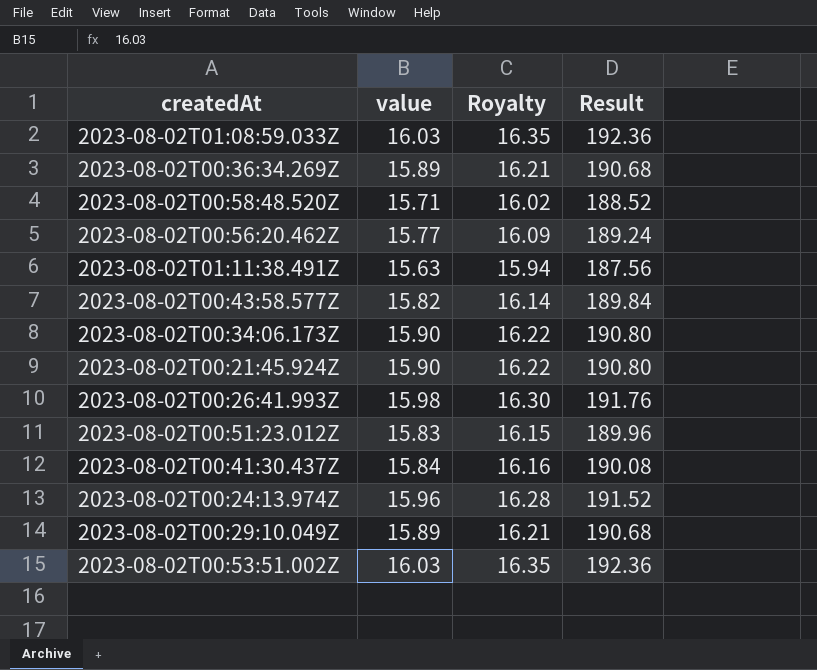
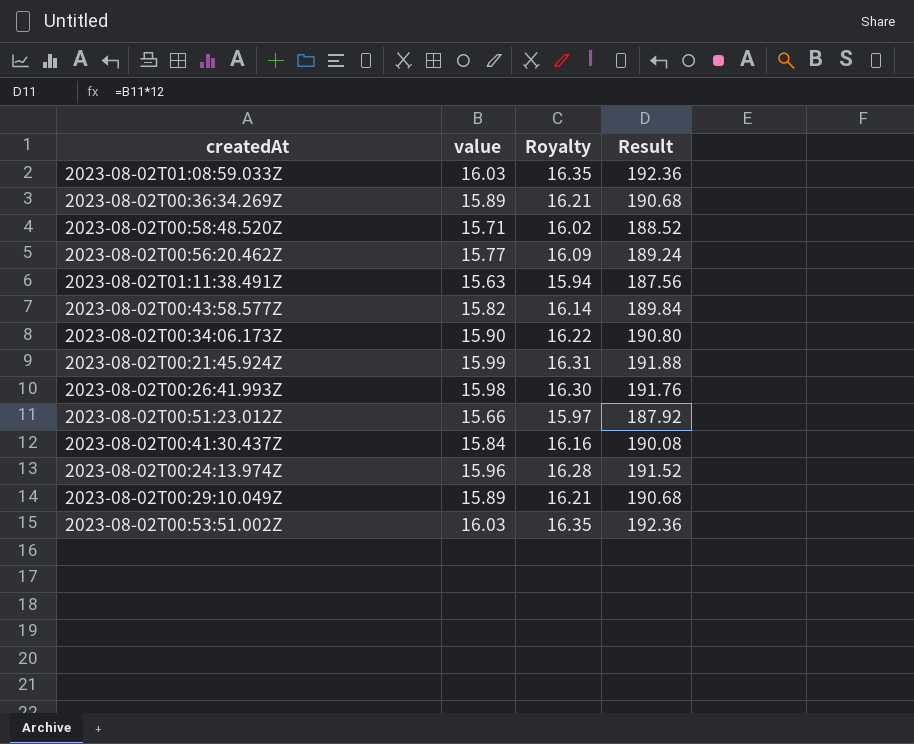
2023-08-02T00:21:45.924Z | value: 15.90 -> 15.99
2023-08-02T00:21:45.924Z | Royalty: 16.22 -> 16.31
2023-08-02T00:21:45.924Z | Result: 190.80 -> 191.88
2023-08-02T00:51:23.012Z | value: 15.83 -> 15.66
2023-08-02T00:51:23.012Z | Royalty: 16.15 -> 15.97
2023-08-02T00:51:23.012Z | Result: 189.96 -> 187.92

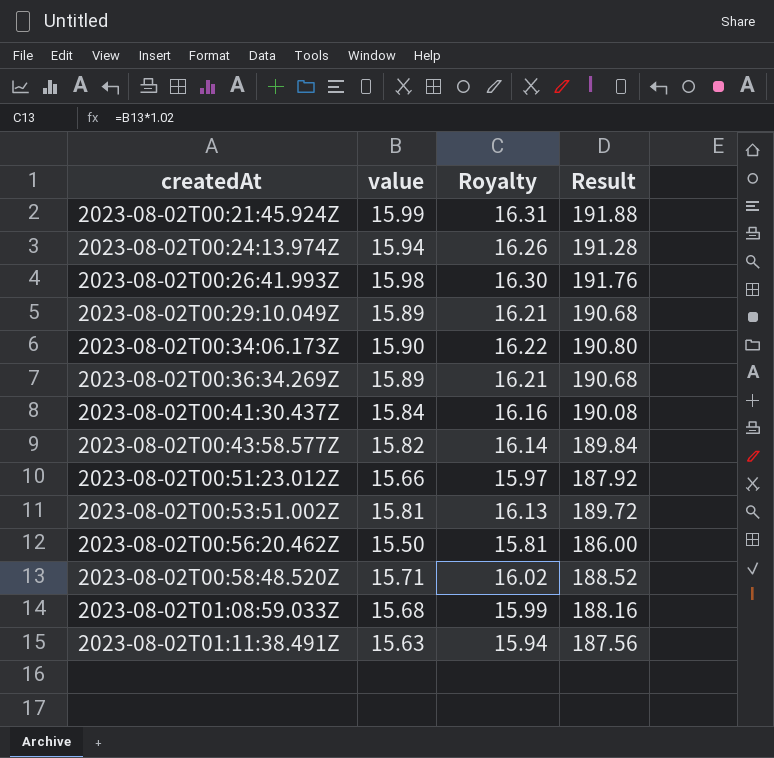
row order: none -> createdAt ascending
2023-08-02T00:24:13.974Z | value: 15.96 -> 15.94
2023-08-02T00:24:13.974Z | Royalty: 16.28 -> 16.26
2023-08-02T00:24:13.974Z | Result: 191.52 -> 191.28
2023-08-02T00:53:51.002Z | value: 16.03 -> 15.81
2023-08-02T00:53:51.002Z | Royalty: 16.35 -> 16.13
2023-08-02T00:53:51.002Z | Result: 192.36 -> 189.72
2023-08-02T00:56:20.462Z | value: 15.77 -> 15.50
2023-08-02T00:56:20.462Z | Royalty: 16.09 -> 15.81
2023-08-02T00:56:20.462Z | Result: 189.24 -> 186.00
2023-08-02T01:08:59.033Z | value: 16.03 -> 15.68
2023-08-02T01:08:59.033Z | Royalty: 16.35 -> 15.99
2023-08-02T01:08:59.033Z | Result: 192.36 -> 188.16

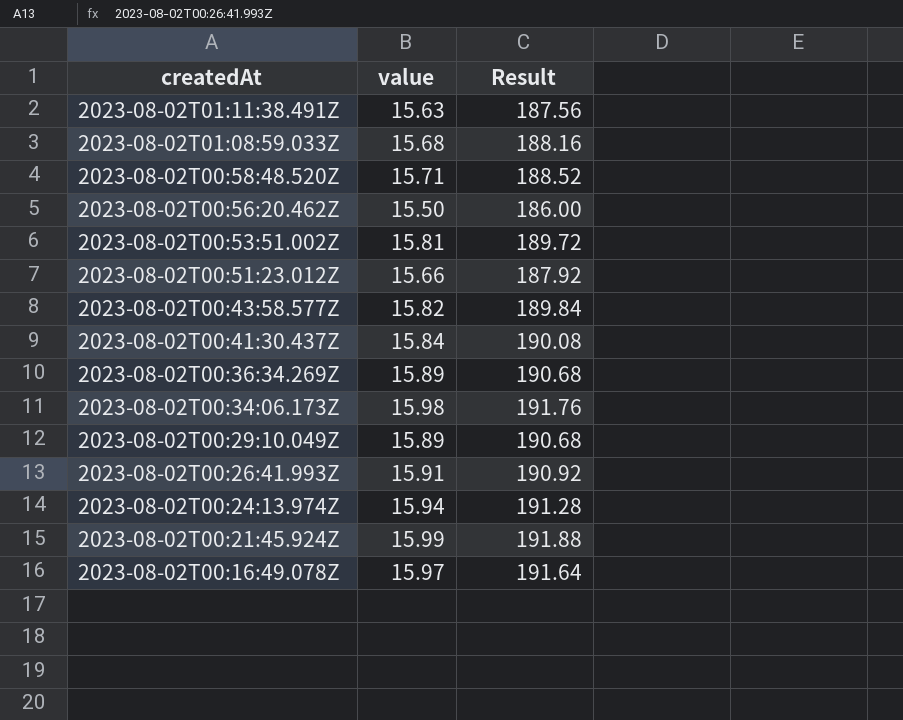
row order: createdAt ascending -> createdAt descending
column Royalty | formula: [value] * 1.02 -> none
2023-08-02T00:34:06.173Z | value: 15.90 -> 15.98
2023-08-02T00:34:06.173Z | Result: 190.80 -> 191.76
2023-08-02T00:26:41.993Z | value: 15.98 -> 15.91
2023-08-02T00:26:41.993Z | Result: 191.76 -> 190.92
row 2023-08-02T00:16:49.078Z: none -> 15.97 | 191.64

